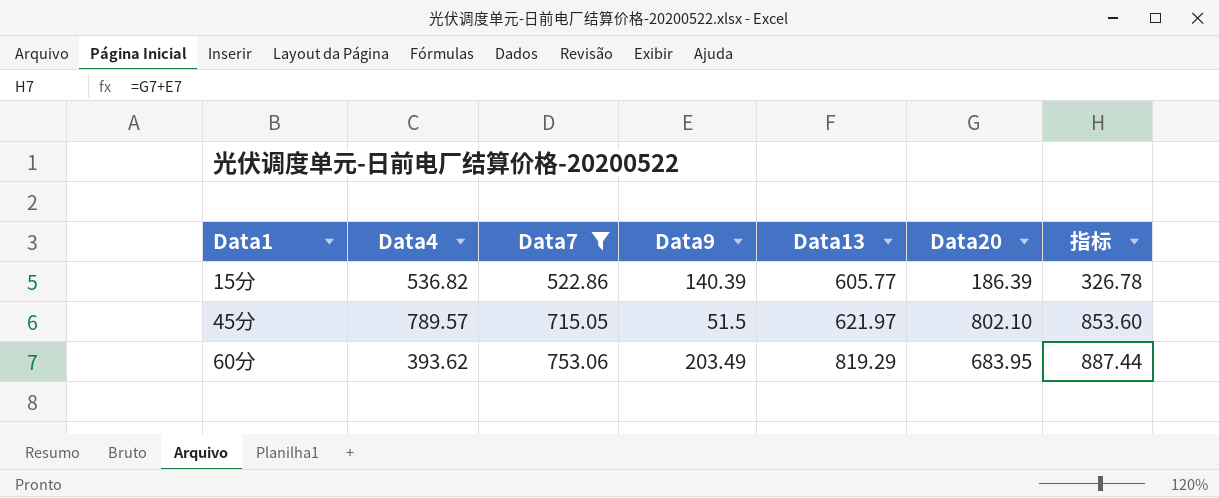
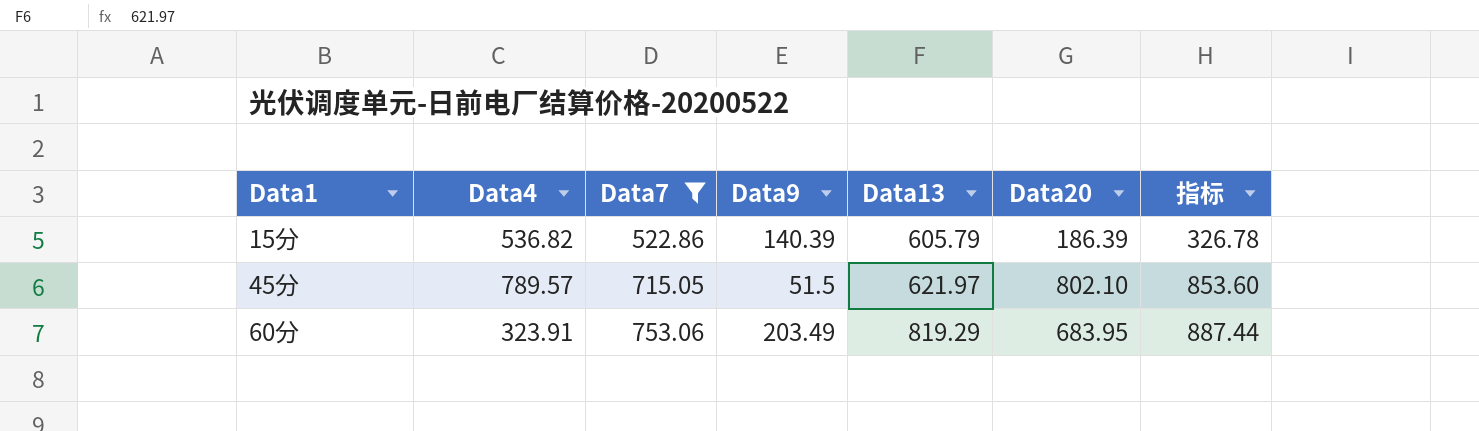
15分 | Data13: 605.77 -> 605.79
60分 | Data4: 393.62 -> 323.91

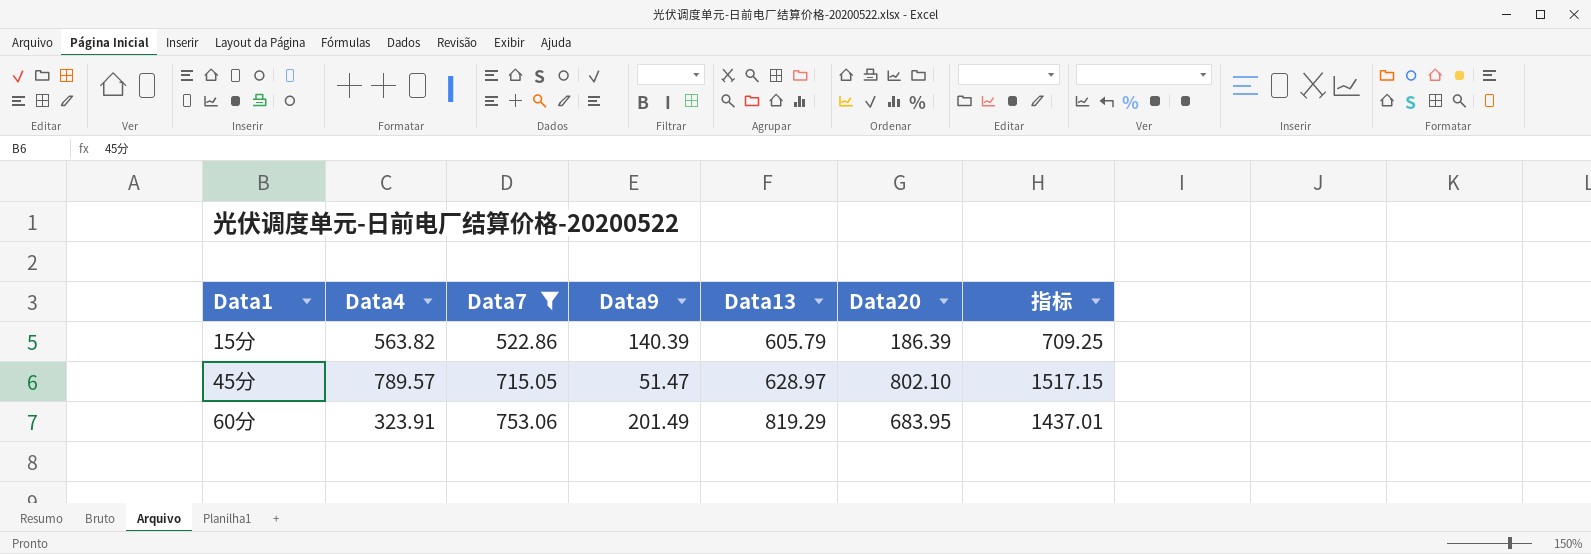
column 指标 | formula: [Data9] + [Data20] -> [Data7] + [Data20]
15分 | Data4: 536.82 -> 563.82
45分 | Data9: 51.5 -> 51.47
45分 | Data13: 621.97 -> 628.97
60分 | Data9: 203.49 -> 201.49

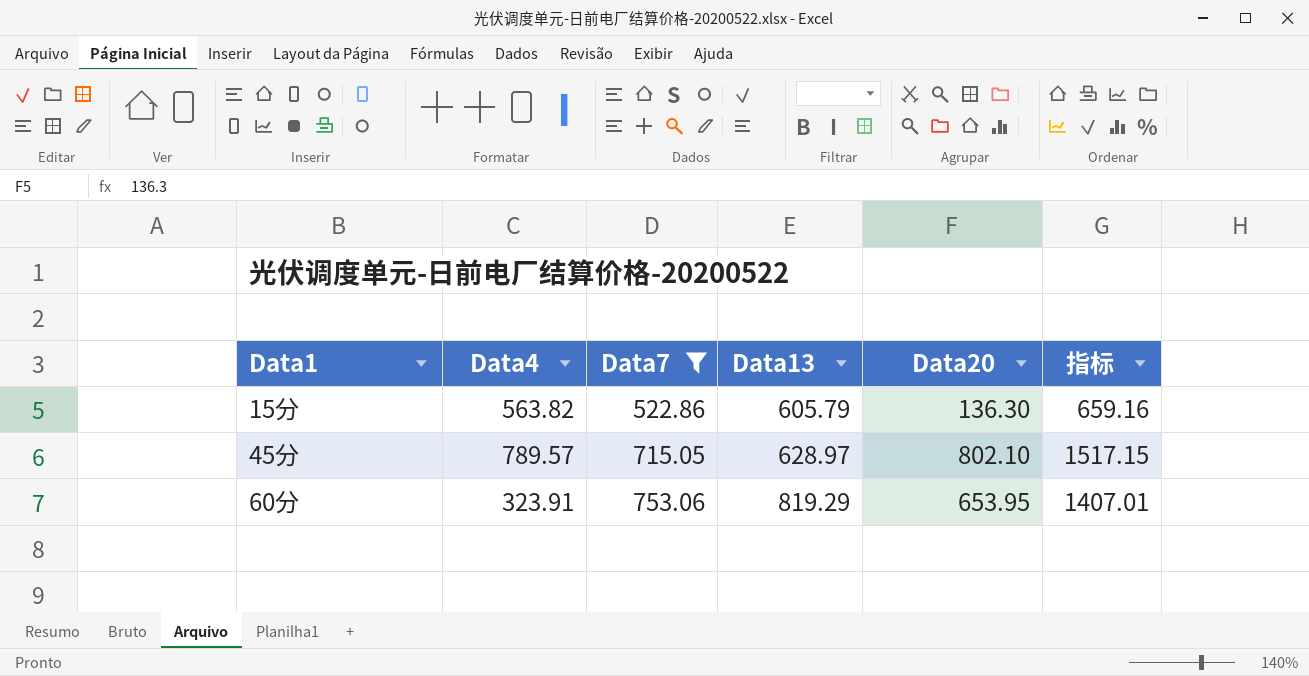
column Data9 | position: 4 -> none
15分 | Data20: 186.39 -> 136.30
15分 | 指标: 709.25 -> 659.16
60分 | Data20: 683.95 -> 653.95
60分 | 指标: 1437.01 -> 1407.01

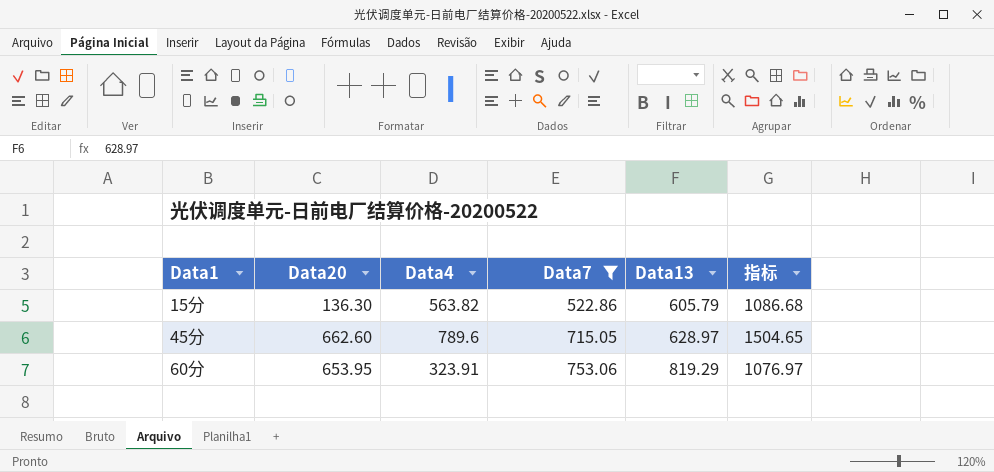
column Data20 | position: 5 -> 2
column 指标 | formula: [Data7] + [Data20] -> [Data4] + [Data7]
45分 | Data20: 802.10 -> 662.60
45分 | Data4: 789.57 -> 789.6

